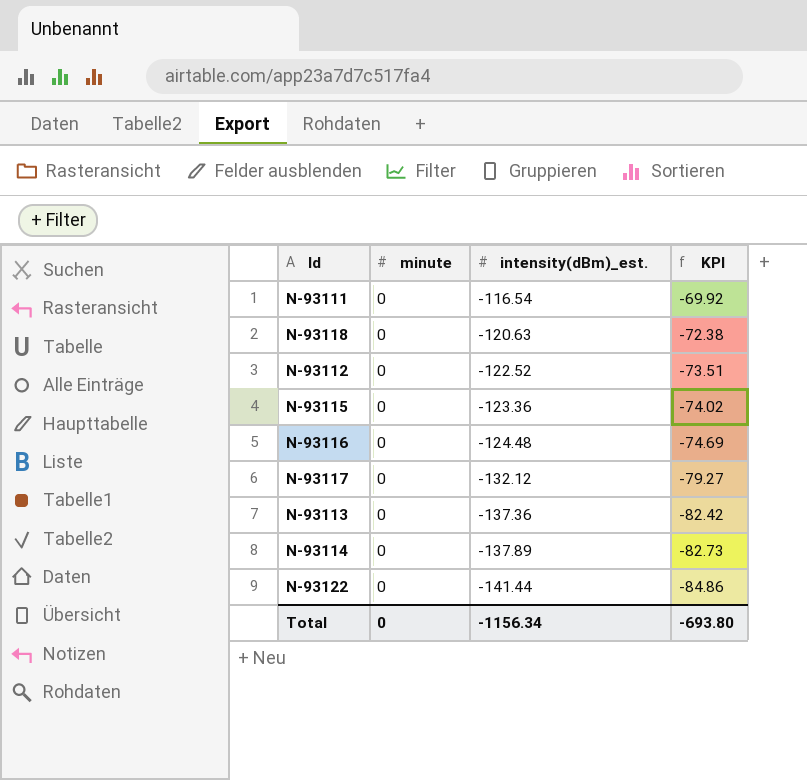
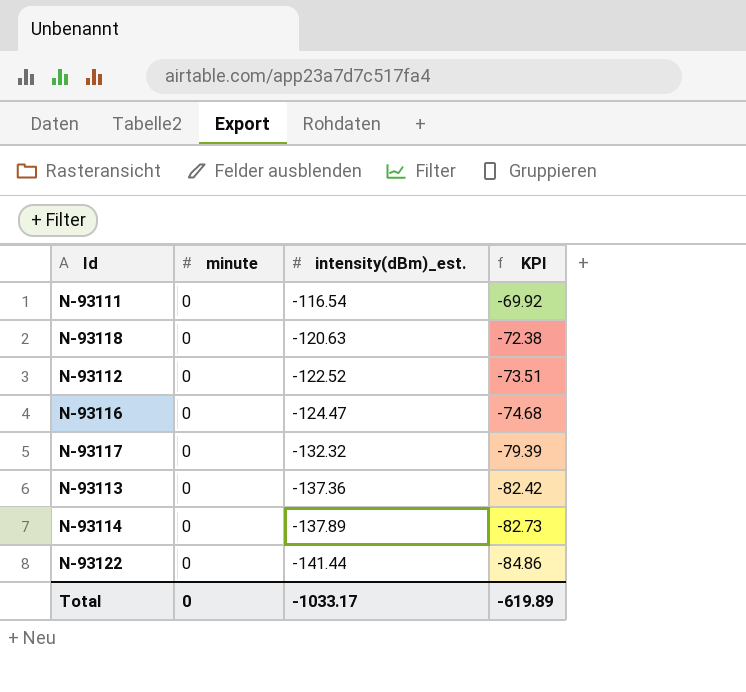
row N-93115: 0 | -123.36 | -74.02 -> none
N-93116 | intensity(dBm)_est.: -124.48 -> -124.47
N-93116 | KPI: -74.69 -> -74.68
N-93117 | intensity(dBm)_est.: -132.12 -> -132.32
N-93117 | KPI: -79.27 -> -79.39
Total | intensity(dBm)_est.: -1156.34 -> -1033.17
Total | KPI: -693.80 -> -619.89

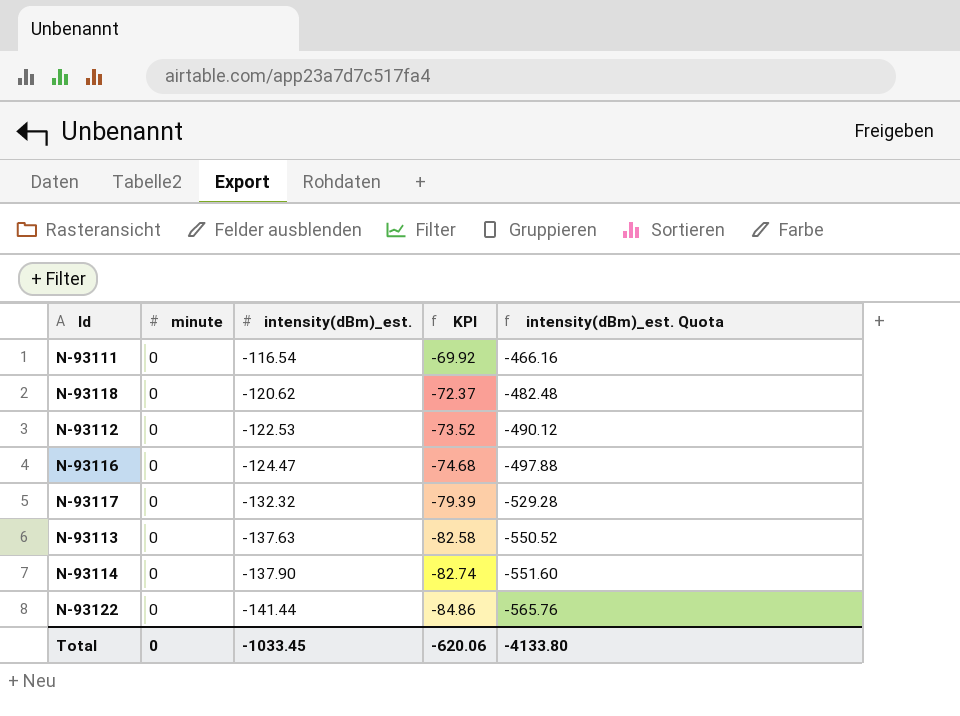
column intensity(dBm)_est. Quota | formula: none -> [intensity(dBm)_est.] * 4
N-93118 | intensity(dBm)_est.: -120.63 -> -120.62
N-93118 | KPI: -72.38 -> -72.37
N-93112 | intensity(dBm)_est.: -122.52 -> -122.53
N-93112 | KPI: -73.51 -> -73.52
N-93113 | intensity(dBm)_est.: -137.36 -> -137.63
N-93113 | KPI: -82.42 -> -82.58
N-93114 | intensity(dBm)_est.: -137.89 -> -137.90
N-93114 | KPI: -82.73 -> -82.74
Total | intensity(dBm)_est.: -1033.17 -> -1033.45
Total | KPI: -619.89 -> -620.06

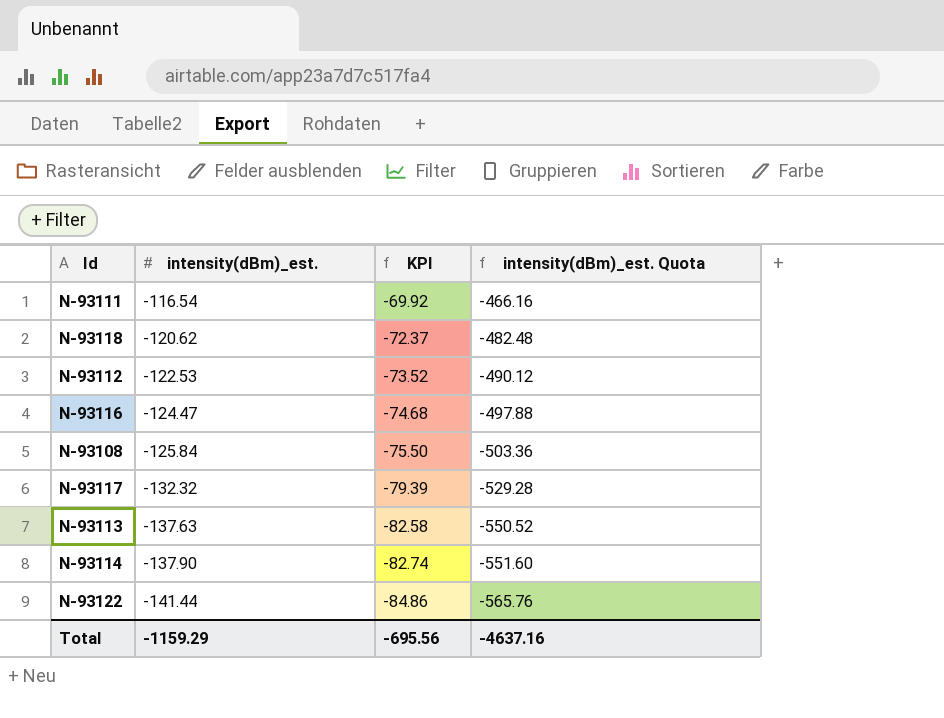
column minute | position: 2 -> none
row N-93108: none -> -125.84 | -75.50 | -503.36
Total | intensity(dBm)_est.: -1033.45 -> -1159.29
Total | KPI: -620.06 -> -695.56
Total | intensity(dBm)_est. Quota: -4133.80 -> -4637.16

